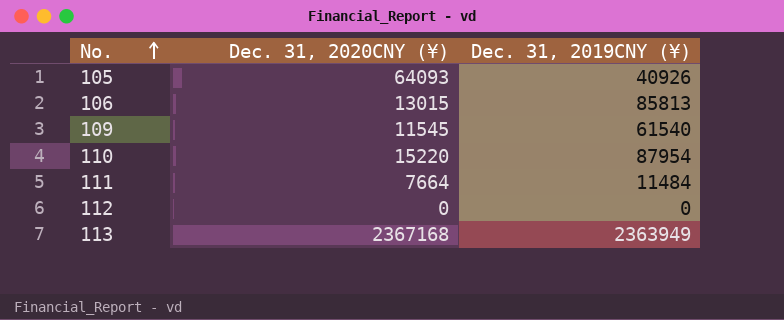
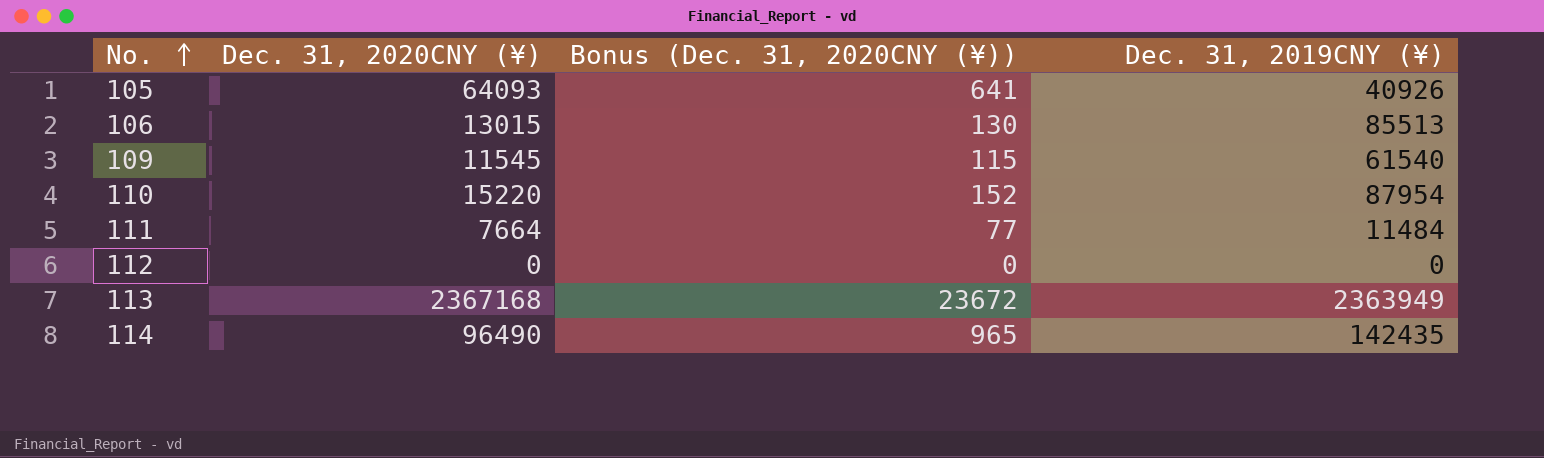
column Bonus (Dec. 31, 2020CNY (¥)) | formula: none -> [Dec. 31, 2020CNY (¥)] * 0.01
106 | Dec. 31, 2019CNY (¥): 85813 -> 85513
row 114: none -> 96490 | 965 | 142435

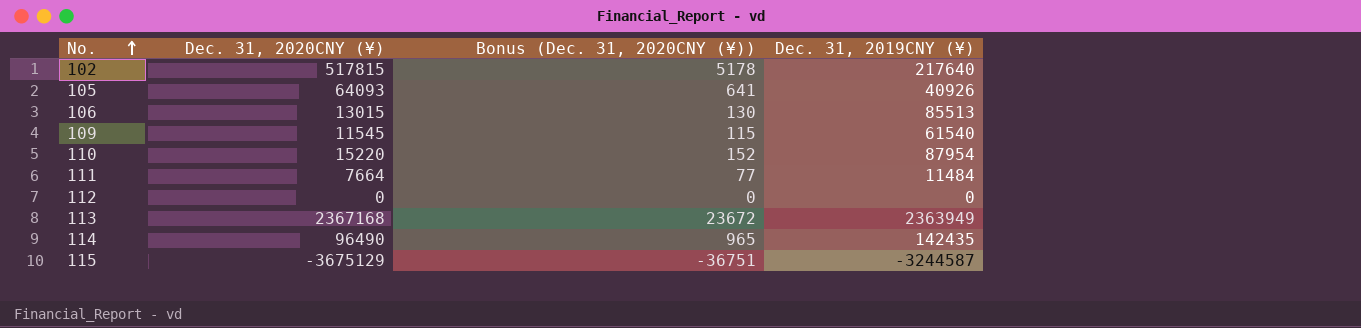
row 102: none -> 517815 | 5178 | 217640
row 115: none -> -3675129 | -36751 | -3244587

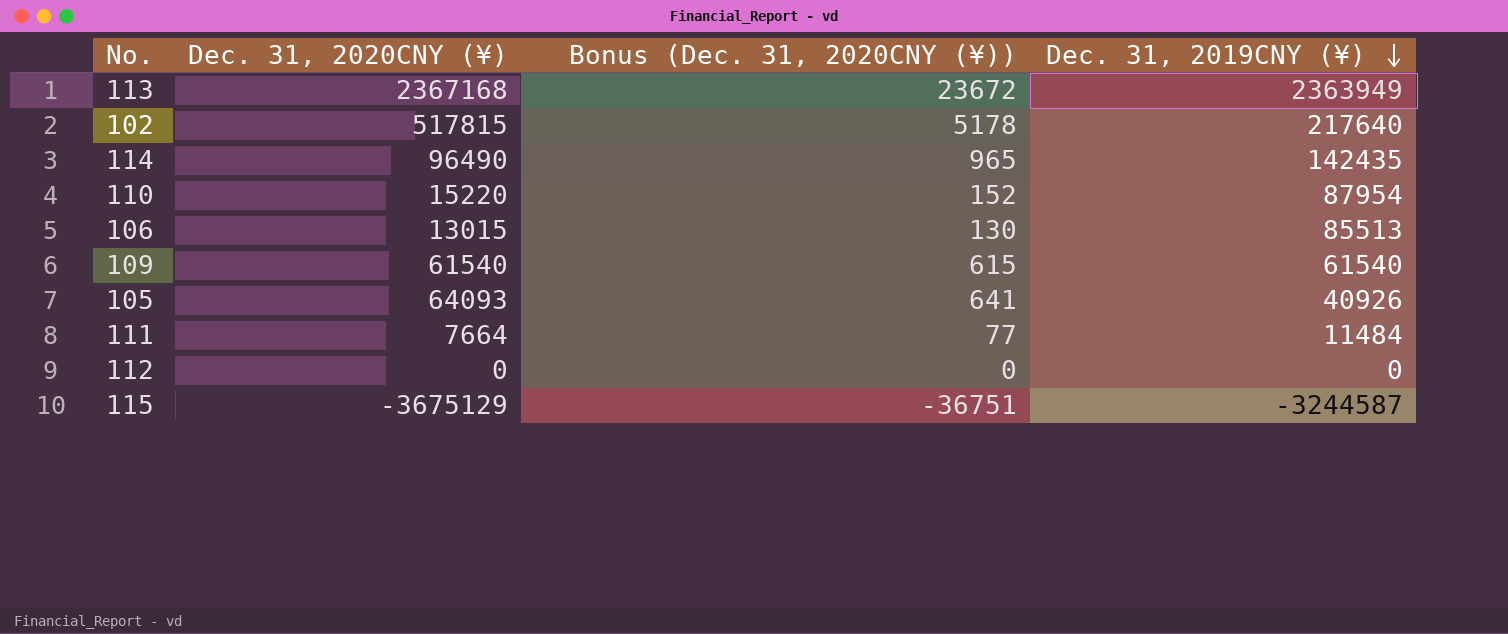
row order: No. ascending -> Dec. 31, 2019CNY (¥) descending
109 | Dec. 31, 2020CNY (¥): 11545 -> 61540
109 | Bonus (Dec. 31, 2020CNY (¥)): 115 -> 615

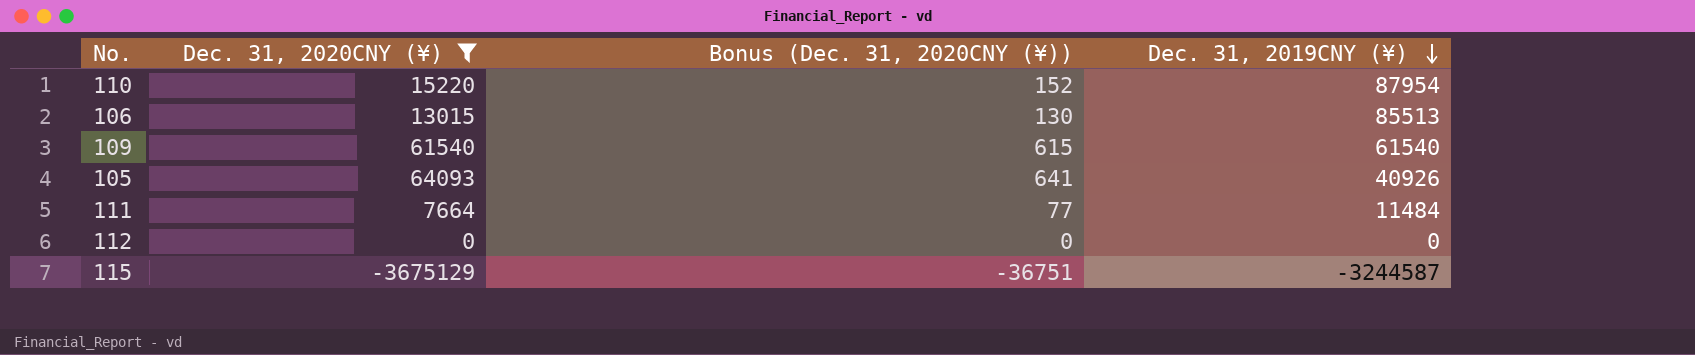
filter: none -> Dec. 31, 2020CNY (¥) <= 64093

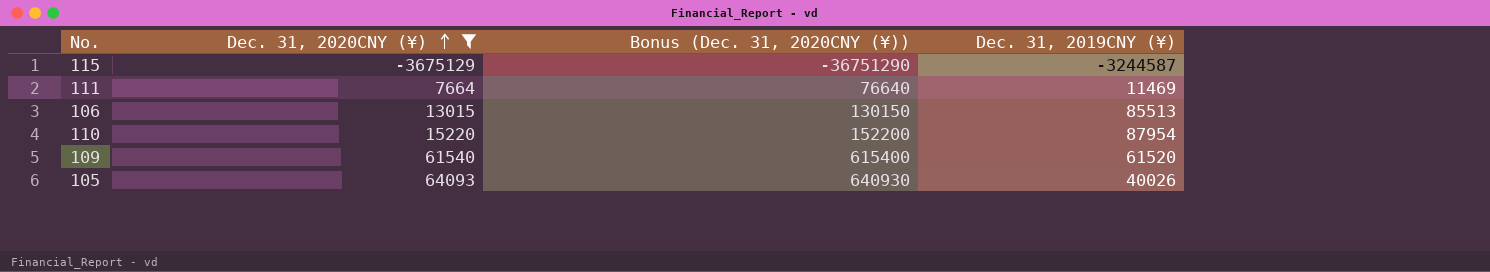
row order: Dec. 31, 2019CNY (¥) descending -> Dec. 31, 2020CNY (¥) ascending
column Bonus (Dec. 31, 2020CNY (¥)) | formula: [Dec. 31, 2020CNY (¥)] * 0.01 -> [Dec. 31, 2020CNY (¥)] * 10
row 112: 0 | 0 | 0 -> none
111 | Dec. 31, 2019CNY (¥): 11484 -> 11469
109 | Dec. 31, 2019CNY (¥): 61540 -> 61520
105 | Dec. 31, 2019CNY (¥): 40926 -> 40026

